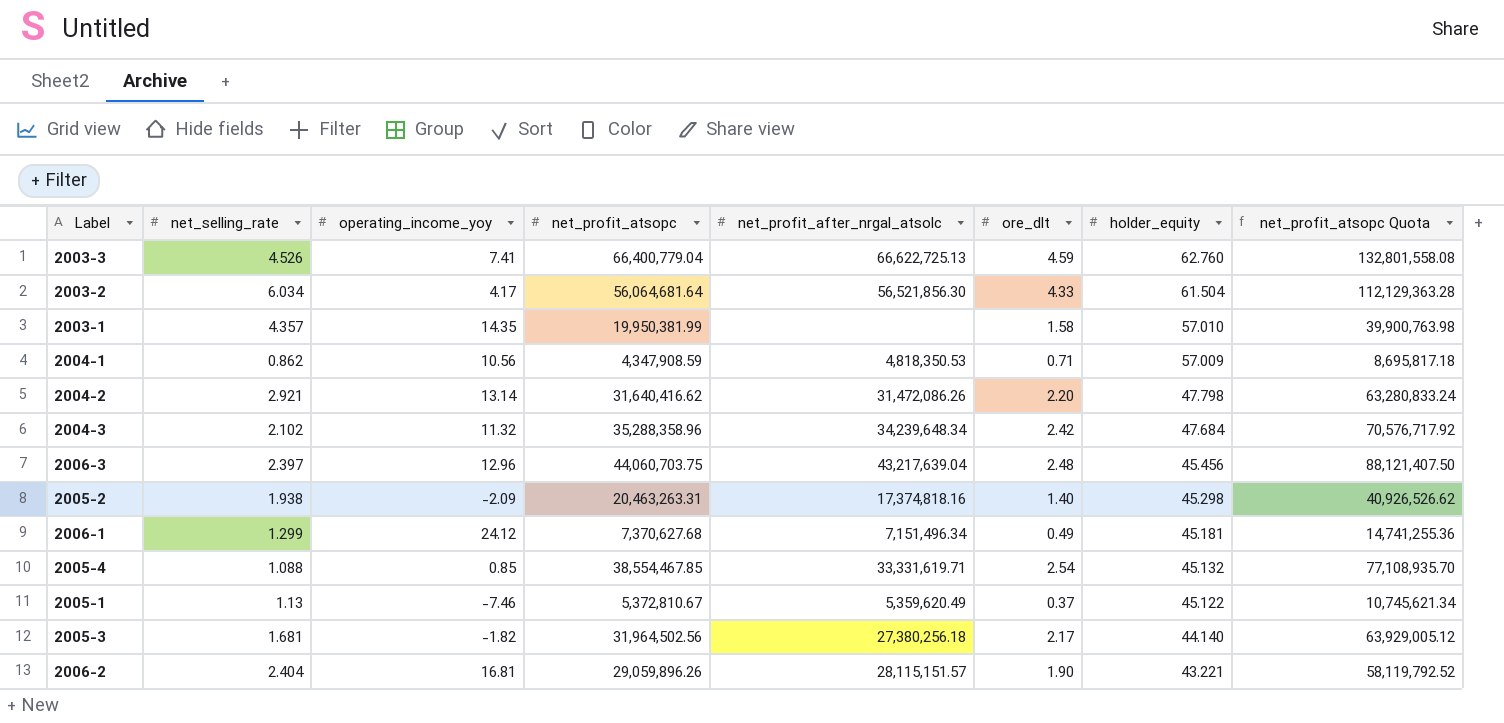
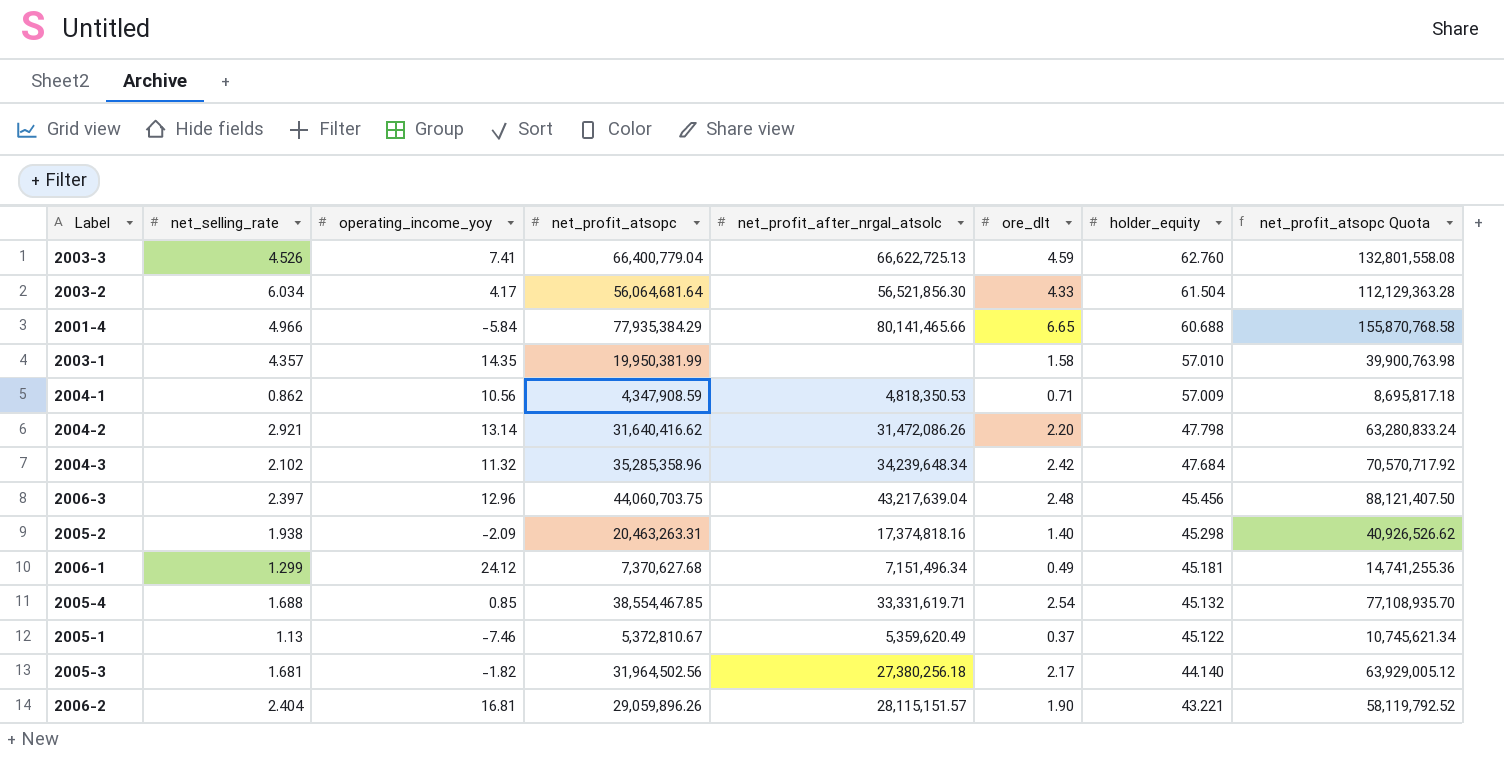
row 2001-4: none -> 4.966 | -5.84 | 77,935,384.29 | 80,141,465.66 | 6.65 | 60.688 | 155,870,768.58
2004-3 | net_profit_atsopc: 35,288,358.96 -> 35,285,358.96
2004-3 | net_profit_atsopc Quota: 70,576,717.92 -> 70,570,717.92
2005-4 | net_selling_rate: 1.088 -> 1.688

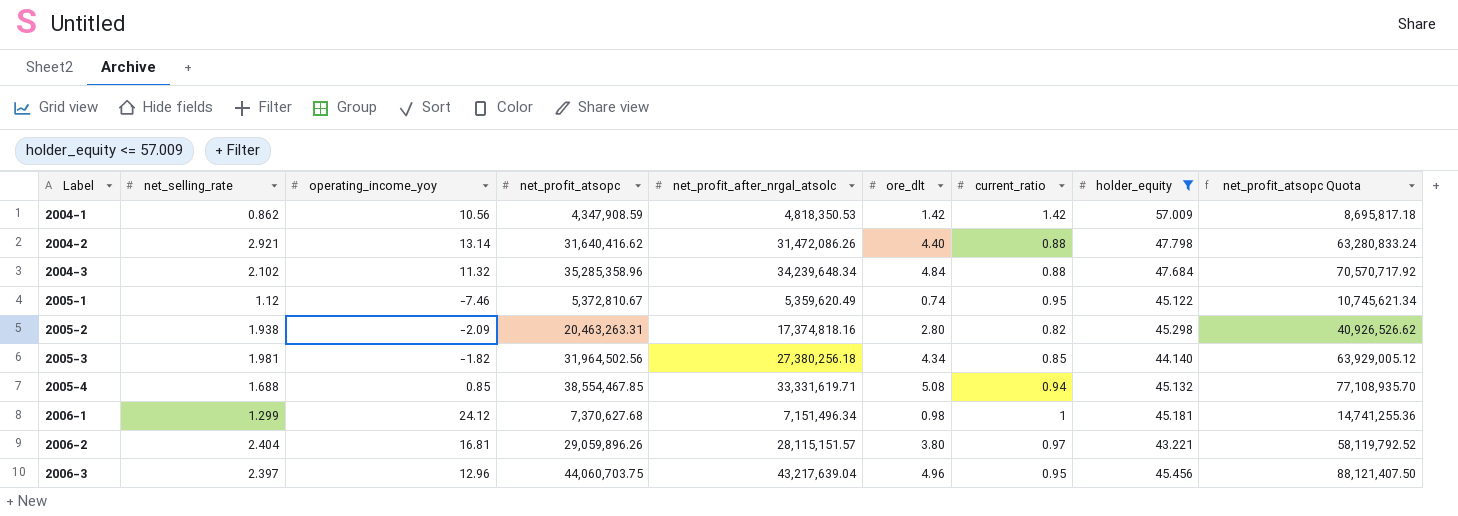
filter: none -> holder_equity <= 57.009
row order: holder_equity descending -> Label ascending
column current_ratio | position: none -> 7
2004-1 | ore_dlt: 0.71 -> 1.42
2004-2 | ore_dlt: 2.20 -> 4.40
2004-3 | ore_dlt: 2.42 -> 4.84
2005-1 | net_selling_rate: 1.13 -> 1.12
2005-1 | ore_dlt: 0.37 -> 0.74
2005-2 | ore_dlt: 1.40 -> 2.80
2005-3 | net_selling_rate: 1.681 -> 1.981
2005-3 | ore_dlt: 2.17 -> 4.34
2005-4 | ore_dlt: 2.54 -> 5.08
2006-1 | ore_dlt: 0.49 -> 0.98
2006-2 | ore_dlt: 1.90 -> 3.80
2006-3 | ore_dlt: 2.48 -> 4.96

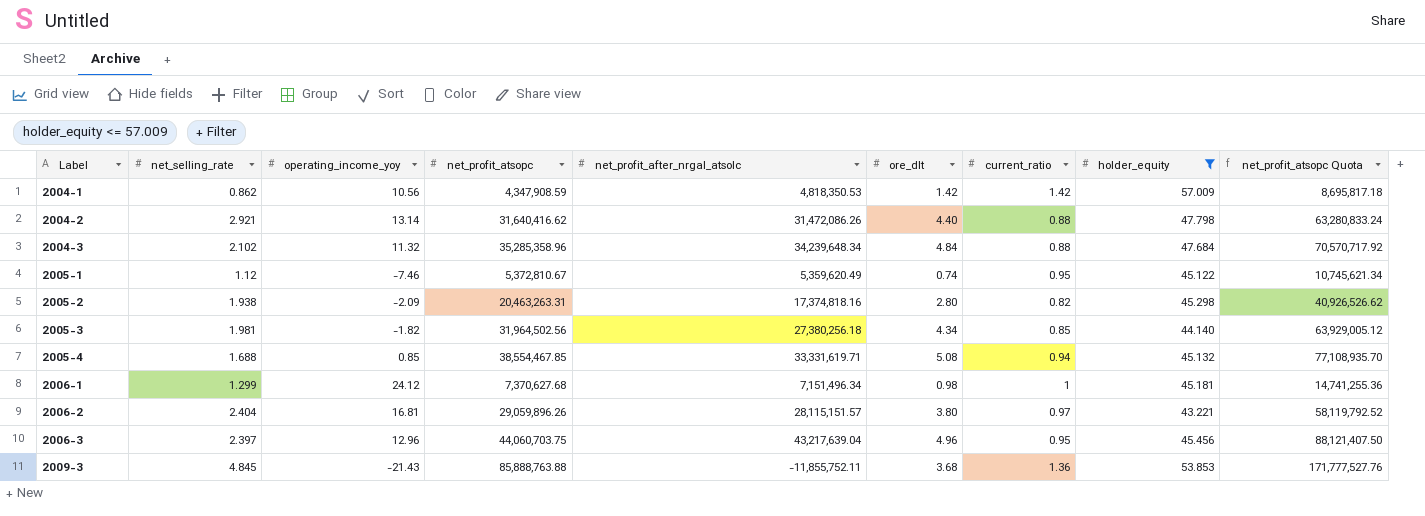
row 2009-3: none -> 4.845 | -21.43 | 85,888,763.88 | -11,855,752.11 | 3.68 | 1.36 | 53.853 | 171,777,527.76

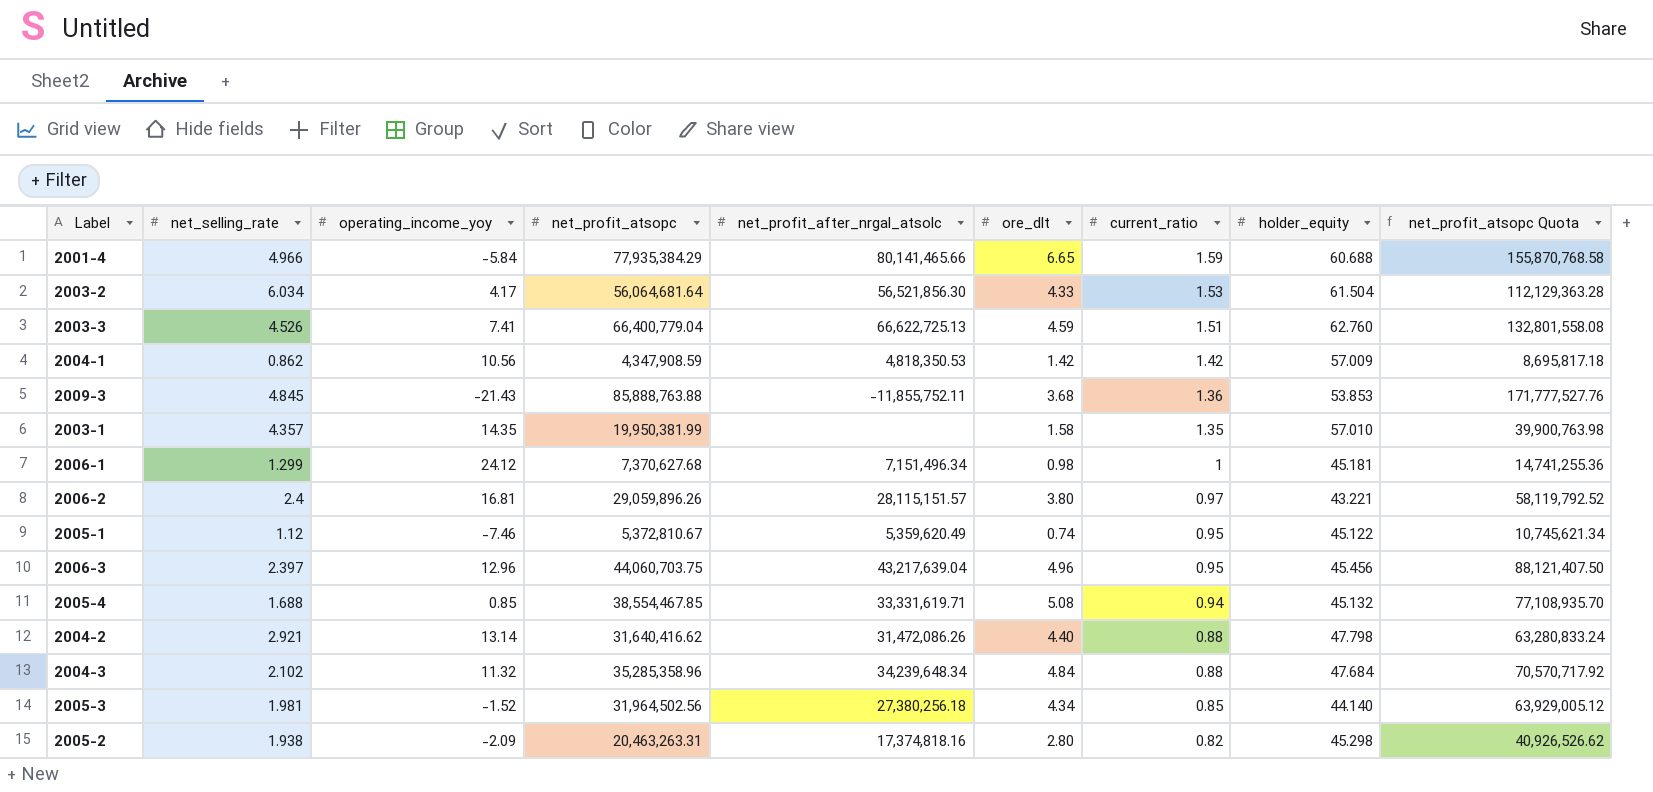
filter: holder_equity <= 57.009 -> none
row order: Label ascending -> current_ratio descending
2006-2 | net_selling_rate: 2.404 -> 2.4
2005-3 | operating_income_yoy: -1.82 -> -1.52

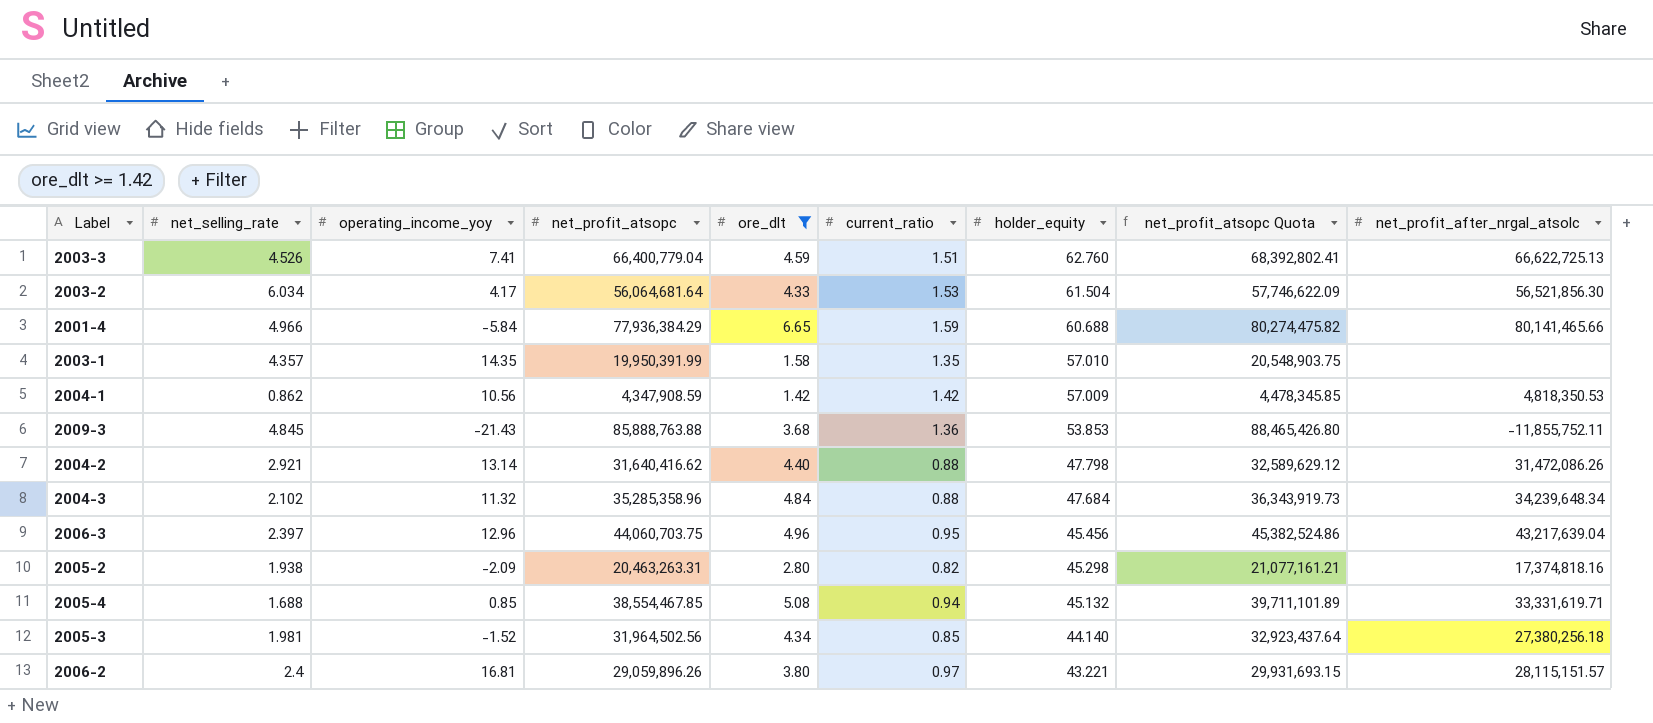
filter: none -> ore_dlt >= 1.42
row order: current_ratio descending -> holder_equity descending
column net_profit_atsopc Quota | formula: [net_profit_atsopc] * 2 -> [net_profit_atsopc] * 1.03
column net_profit_after_nrgal_atsolc | position: 5 -> 9
2001-4 | net_profit_atsopc: 77,935,384.29 -> 77,936,384.29
2003-1 | net_profit_atsopc: 19,950,381.99 -> 19,950,391.99

